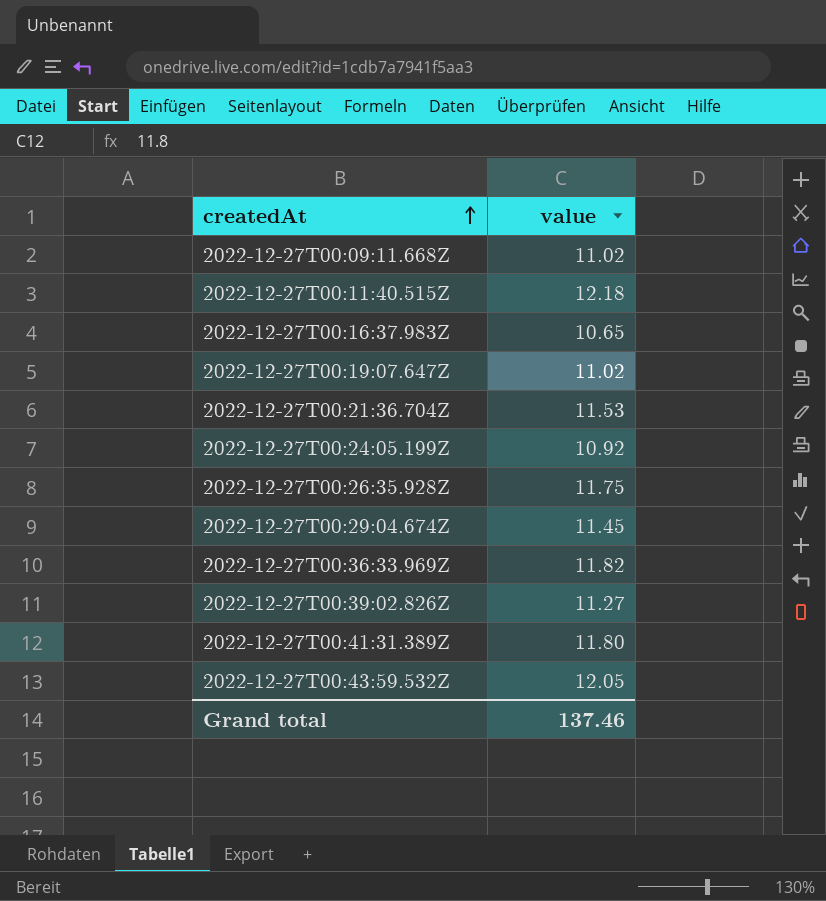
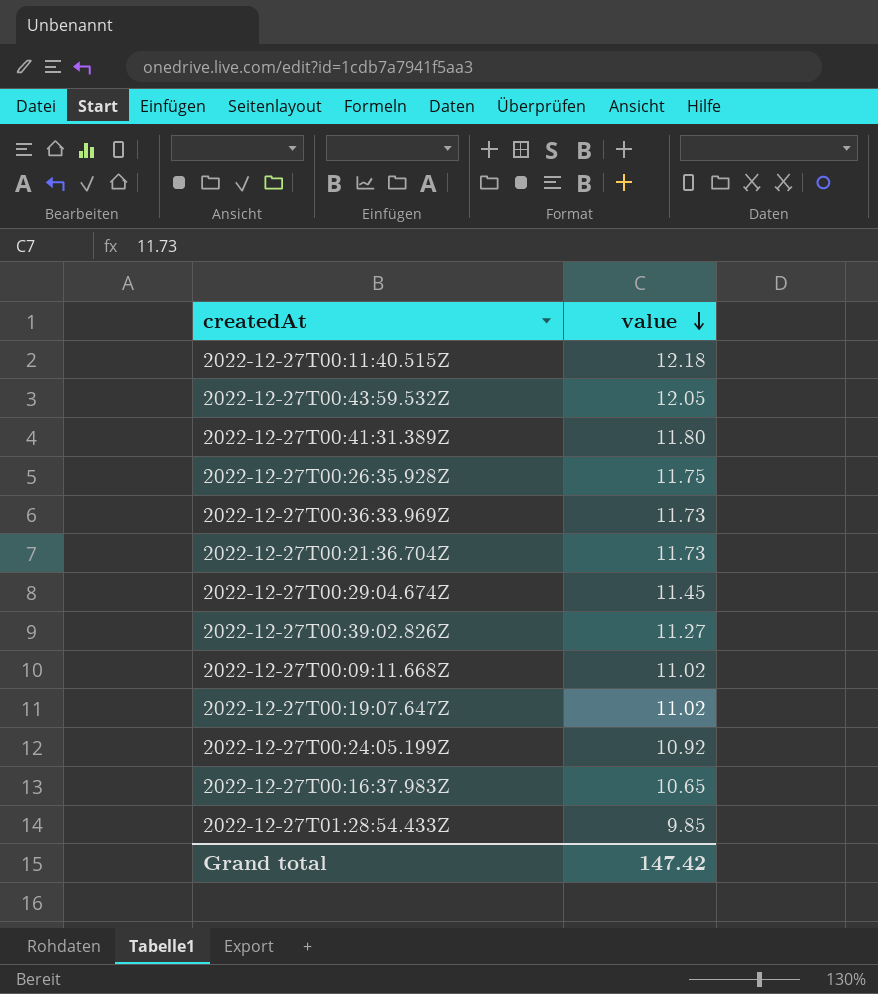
row order: createdAt ascending -> value descending
2022-12-27T00:36:33.969Z | value: 11.82 -> 11.73
2022-12-27T00:21:36.704Z | value: 11.53 -> 11.73
row 2022-12-27T01:28:54.433Z: none -> 9.85
Grand total | value: 137.46 -> 147.42

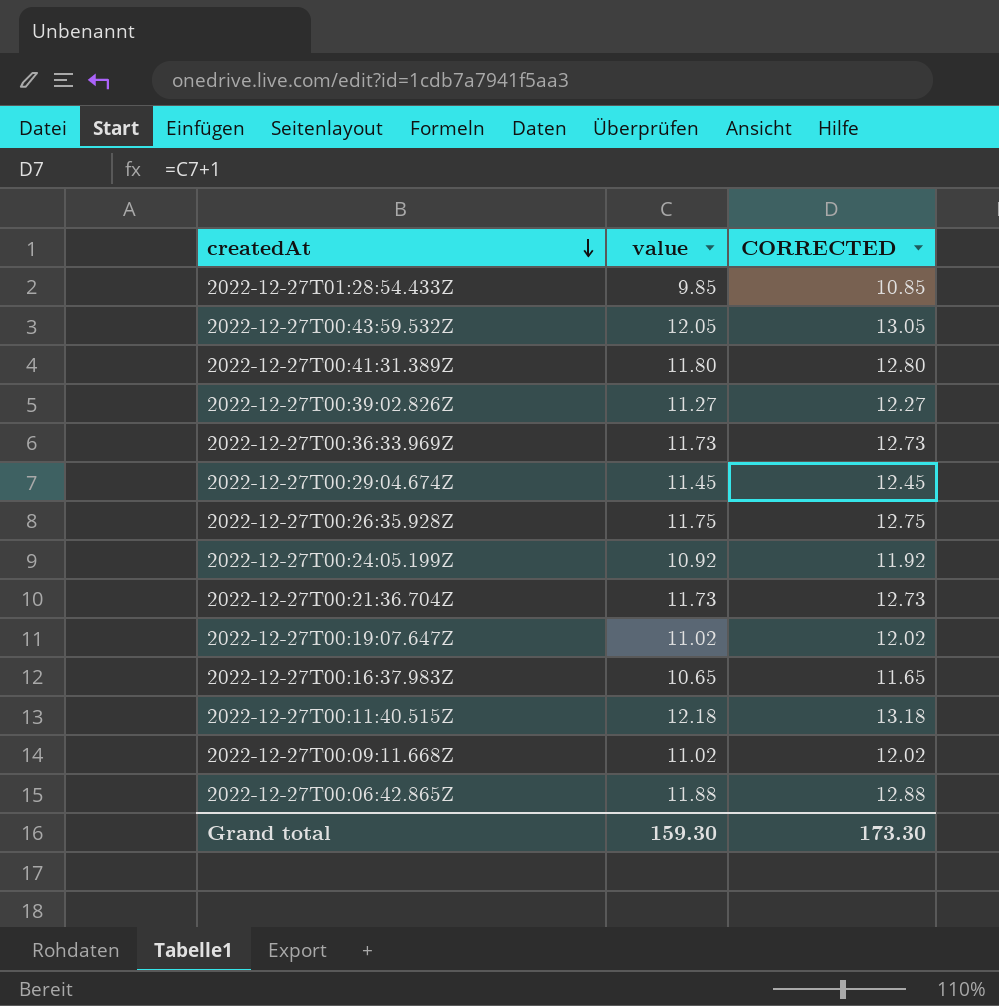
row order: value descending -> createdAt descending
column CORRECTED | formula: none -> [value] + 1
row 2022-12-27T00:06:42.865Z: none -> 11.88 | 12.88
Grand total | value: 147.42 -> 159.30

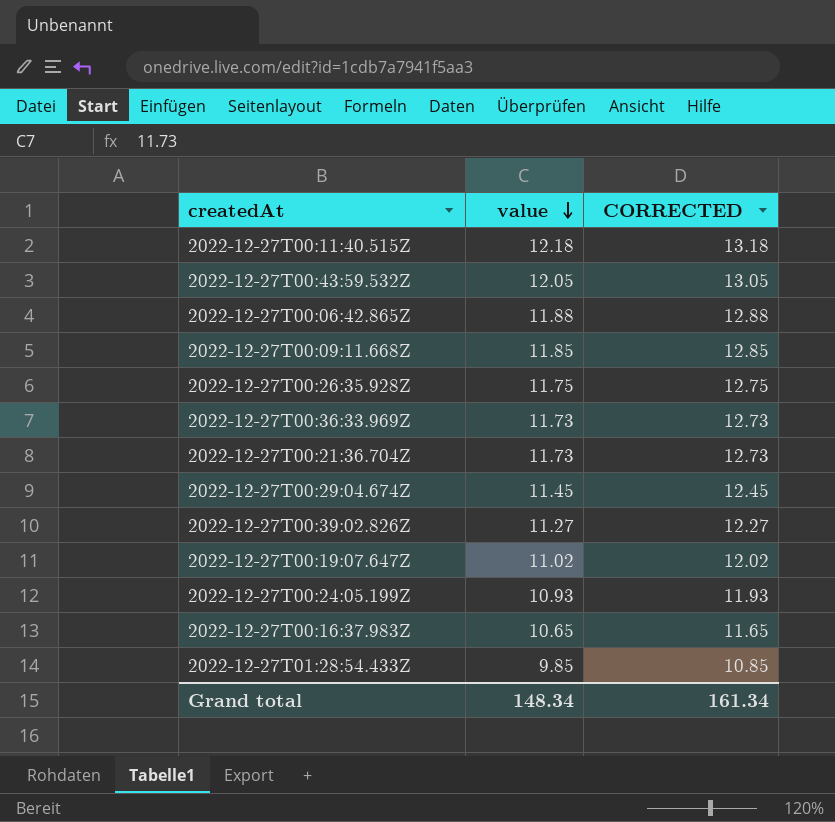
row order: createdAt descending -> value descending
row 2022-12-27T00:41:31.389Z: 11.80 | 12.80 -> none
2022-12-27T00:09:11.668Z | value: 11.02 -> 11.85
2022-12-27T00:09:11.668Z | CORRECTED: 12.02 -> 12.85
2022-12-27T00:24:05.199Z | value: 10.92 -> 10.93
2022-12-27T00:24:05.199Z | CORRECTED: 11.92 -> 11.93
Grand total | value: 159.30 -> 148.34
Grand total | CORRECTED: 173.30 -> 161.34

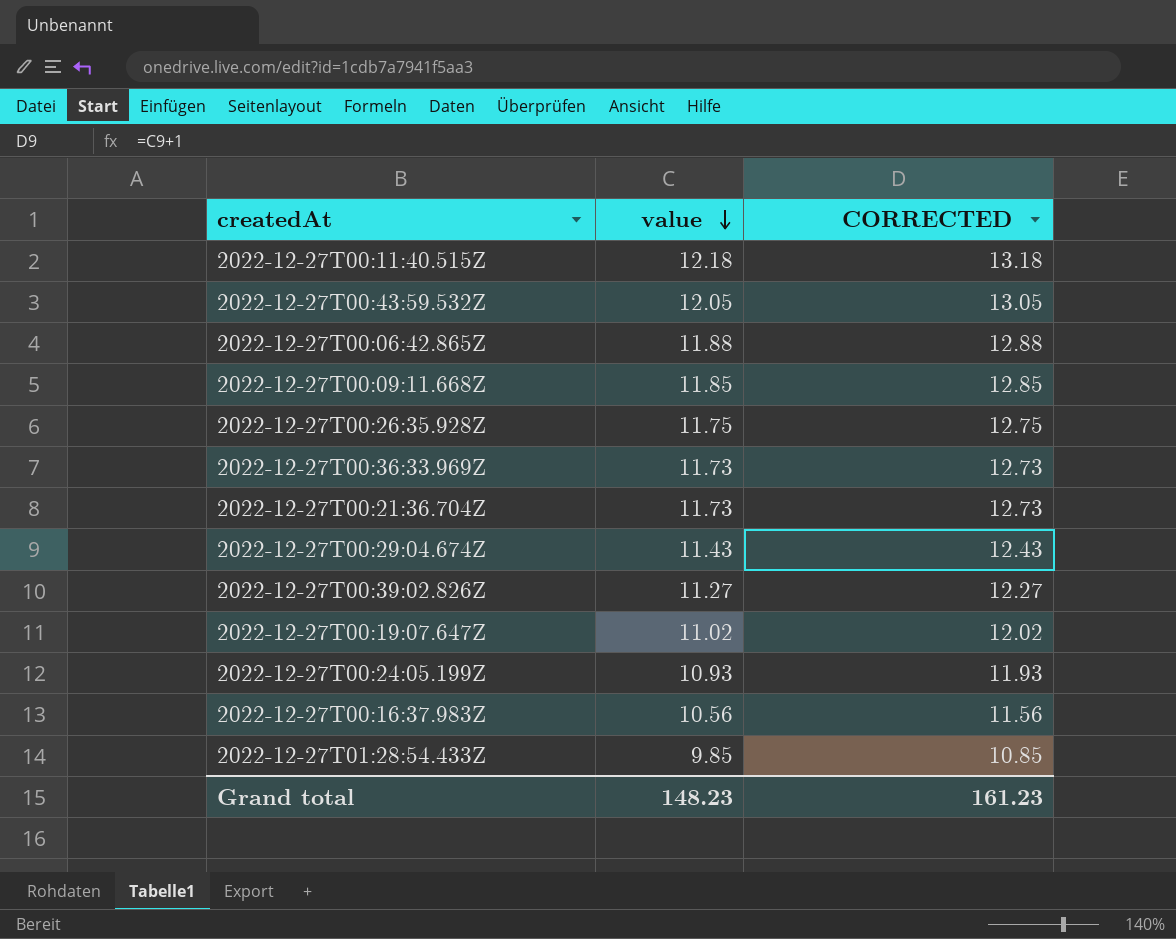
2022-12-27T00:29:04.674Z | value: 11.45 -> 11.43
2022-12-27T00:29:04.674Z | CORRECTED: 12.45 -> 12.43
2022-12-27T00:16:37.983Z | value: 10.65 -> 10.56
2022-12-27T00:16:37.983Z | CORRECTED: 11.65 -> 11.56
Grand total | value: 148.34 -> 148.23
Grand total | CORRECTED: 161.34 -> 161.23

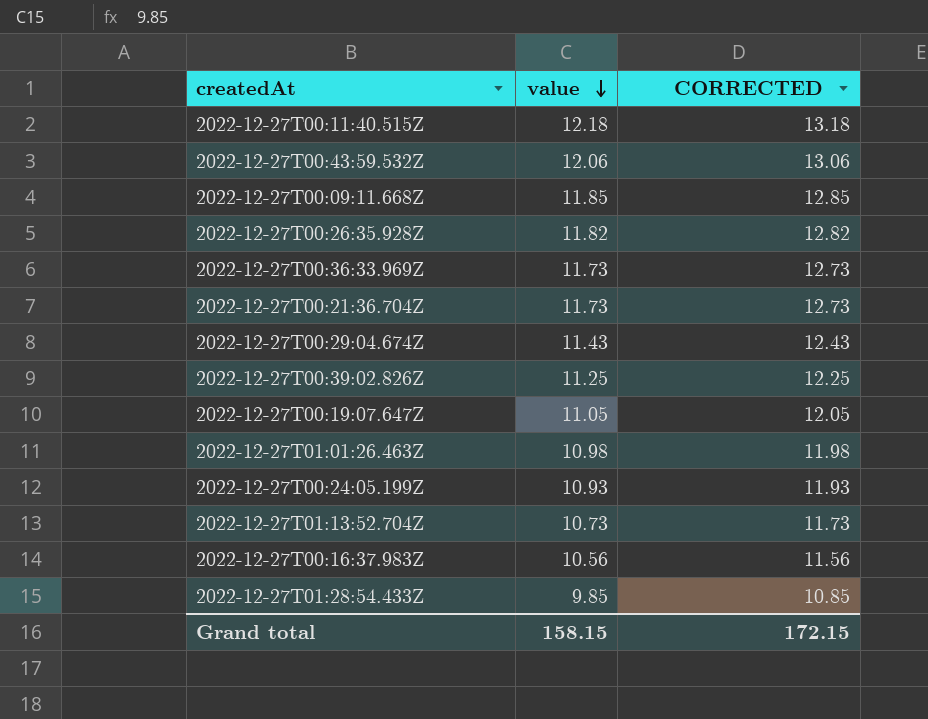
row 2022-12-27T00:06:42.865Z: 11.88 | 12.88 -> none
2022-12-27T00:43:59.532Z | value: 12.05 -> 12.06
2022-12-27T00:43:59.532Z | CORRECTED: 13.05 -> 13.06
2022-12-27T00:26:35.928Z | value: 11.75 -> 11.82
2022-12-27T00:26:35.928Z | CORRECTED: 12.75 -> 12.82
2022-12-27T00:39:02.826Z | value: 11.27 -> 11.25
2022-12-27T00:39:02.826Z | CORRECTED: 12.27 -> 12.25
2022-12-27T00:19:07.647Z | value: 11.02 -> 11.05
2022-12-27T00:19:07.647Z | CORRECTED: 12.02 -> 12.05
row 2022-12-27T01:01:26.463Z: none -> 10.98 | 11.98
row 2022-12-27T01:13:52.704Z: none -> 10.73 | 11.73
Grand total | value: 148.23 -> 158.15
Grand total | CORRECTED: 161.23 -> 172.15

